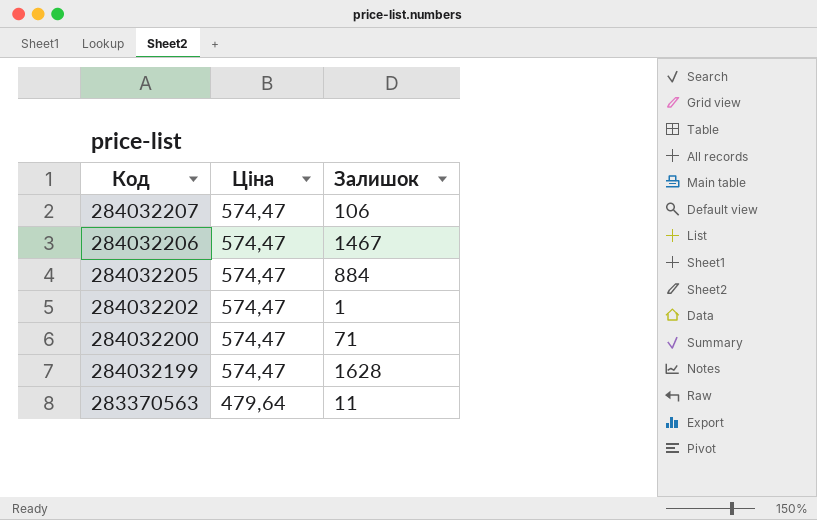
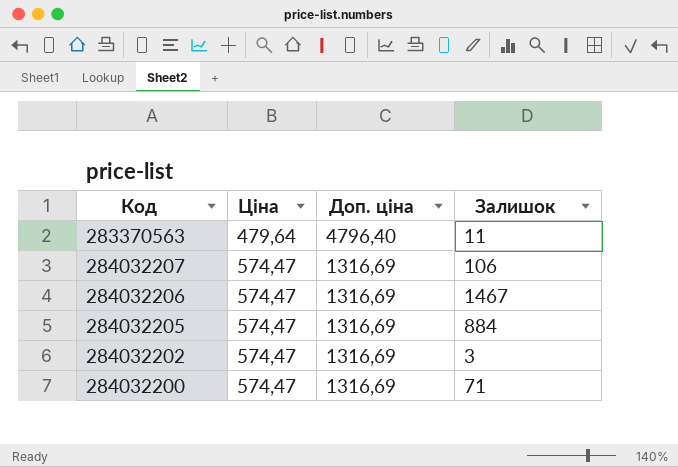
row order: Код descending -> Ціна ascending
column Доп. ціна | position: none -> 3
row 284032199: 574,47 | 1628 -> none
284032202 | Залишок: 1 -> 3

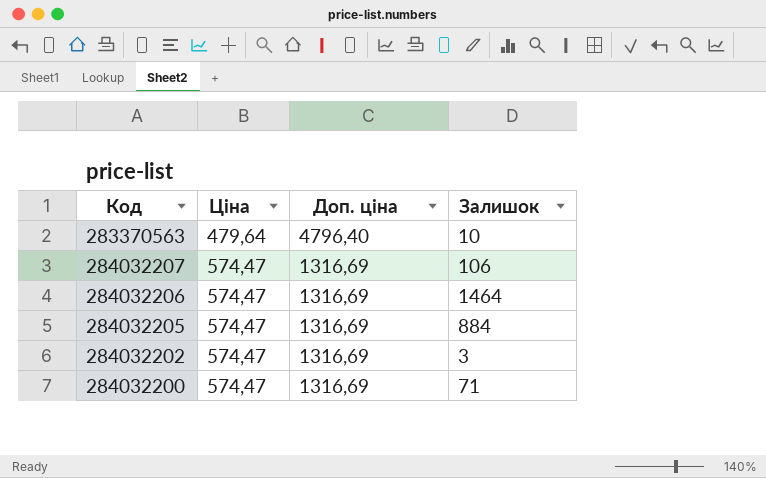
283370563 | Залишок: 11 -> 10
284032206 | Залишок: 1467 -> 1464

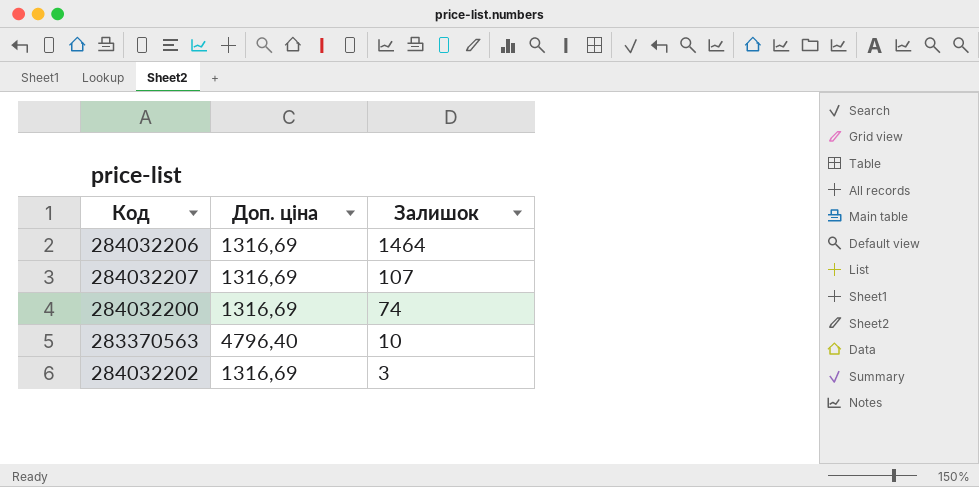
row order: Ціна ascending -> Залишок descending
column Ціна | position: 2 -> none
row 284032205: 574,47 | 1316,69 | 884 -> none
284032207 | Залишок: 106 -> 107
284032200 | Залишок: 71 -> 74

